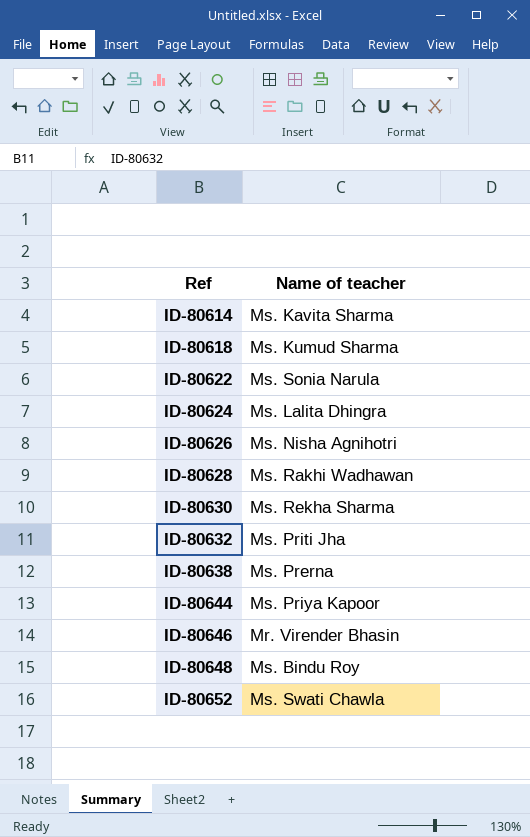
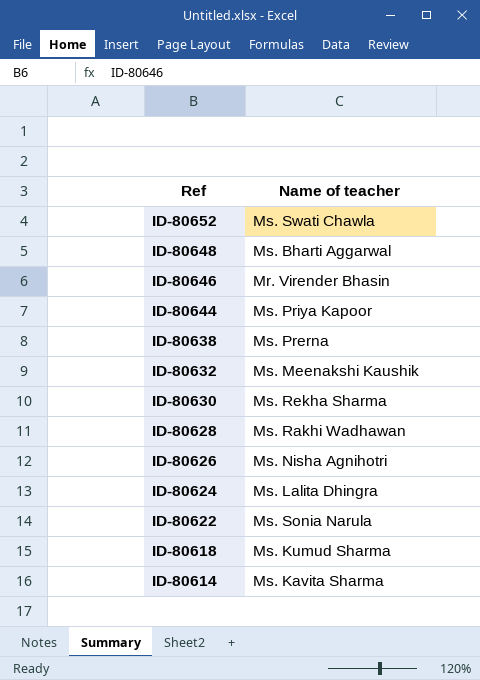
row order: Ref ascending -> Ref descending
ID-80648 | Name of teacher: Ms. Bindu Roy -> Ms. Bharti Aggarwal
ID-80632 | Name of teacher: Ms. Priti Jha -> Ms. Meenakshi Kaushik

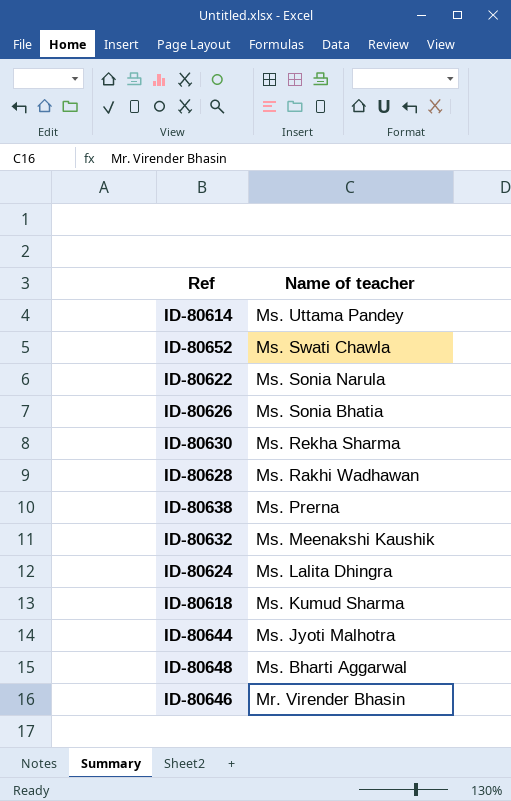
row order: Ref descending -> Name of teacher descending
ID-80614 | Name of teacher: Ms. Kavita Sharma -> Ms. Uttama Pandey
ID-80626 | Name of teacher: Ms. Nisha Agnihotri -> Ms. Sonia Bhatia
ID-80644 | Name of teacher: Ms. Priya Kapoor -> Ms. Jyoti Malhotra

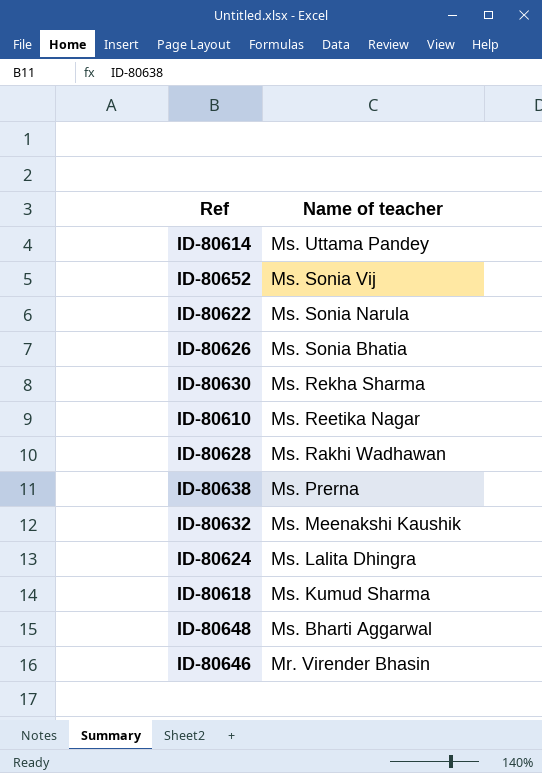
row ID-80644: Ms. Jyoti Malhotra -> none
ID-80652 | Name of teacher: Ms. Swati Chawla -> Ms. Sonia Vij
row ID-80610: none -> Ms. Reetika Nagar

